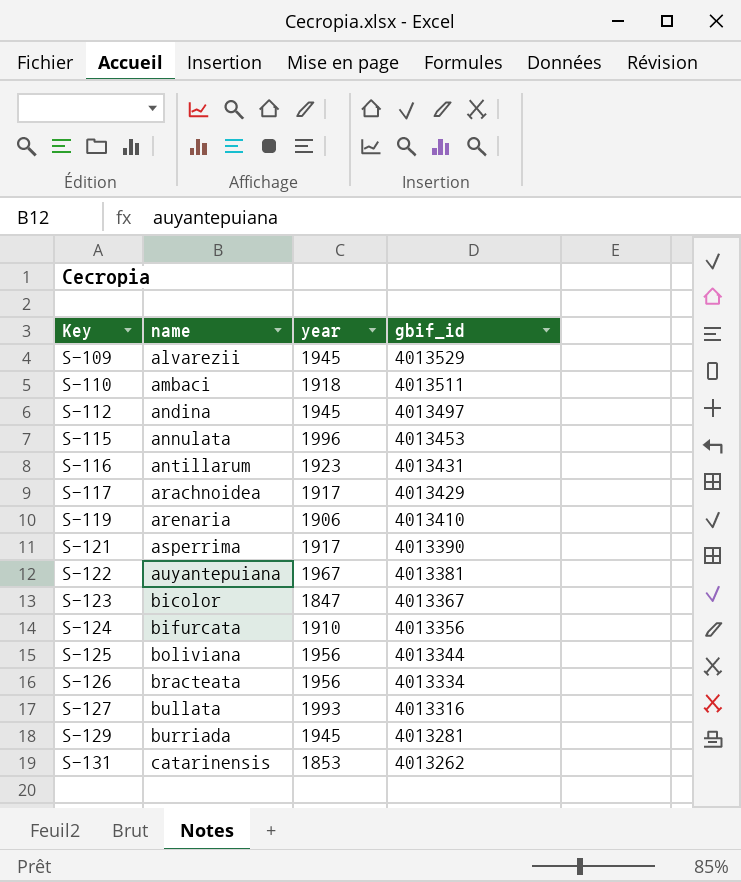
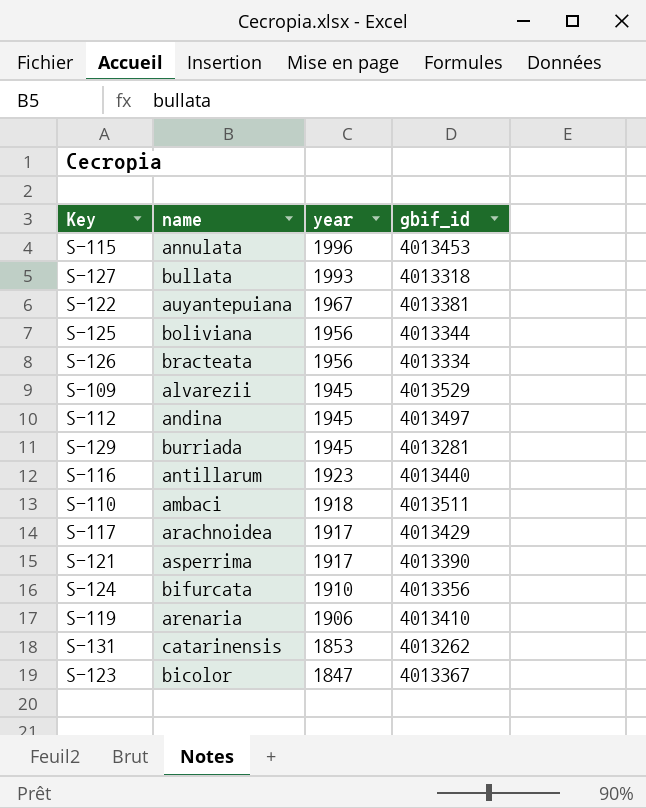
row order: Key ascending -> year descending
S-127 | gbif_id: 4013316 -> 4013318
S-116 | gbif_id: 4013431 -> 4013440

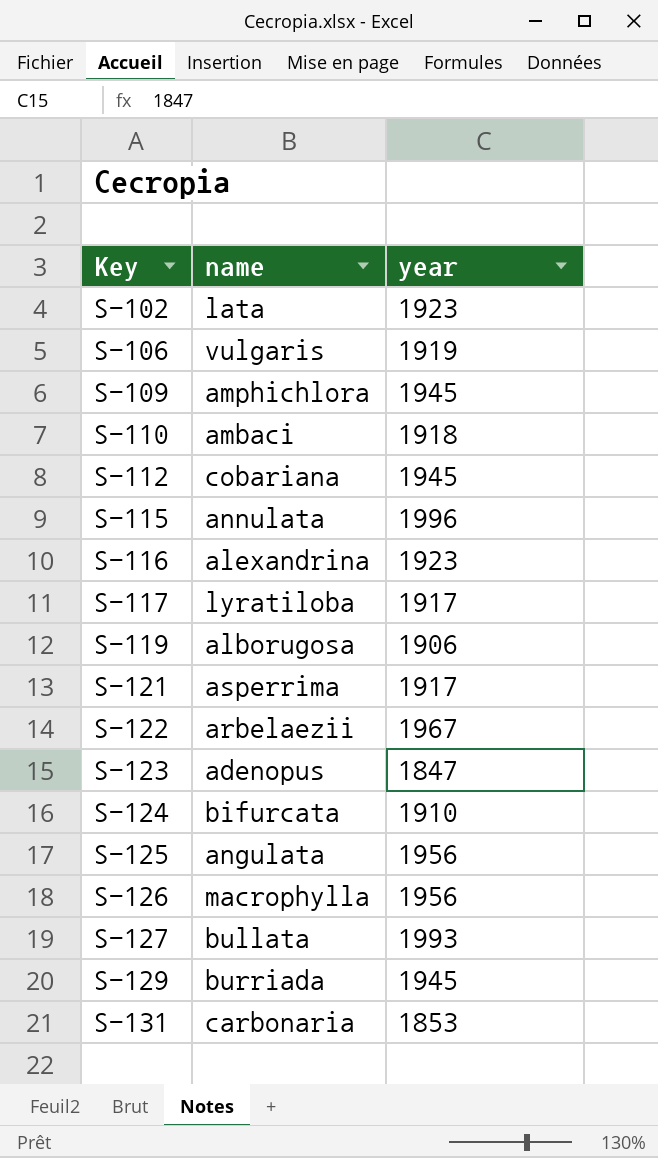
row order: year descending -> Key ascending
column gbif_id | position: 4 -> none
row S-102: none -> lata | 1923
row S-106: none -> vulgaris | 1919
S-109 | name: alvarezii -> amphichlora
S-112 | name: andina -> cobariana
S-116 | name: antillarum -> alexandrina
S-117 | name: arachnoidea -> lyratiloba
S-119 | name: arenaria -> alborugosa
S-122 | name: auyantepuiana -> arbelaezii
S-123 | name: bicolor -> adenopus
S-125 | name: boliviana -> angulata
S-126 | name: bracteata -> macrophylla
S-131 | name: catarinensis -> carbonaria

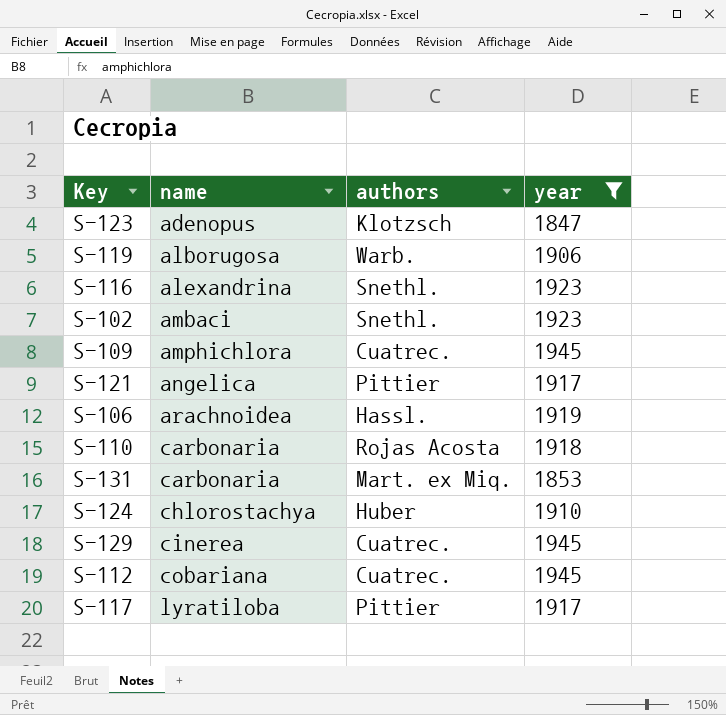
filter: none -> year <= 1945
row order: Key ascending -> name ascending
column authors | position: none -> 3
S-102 | name: lata -> ambaci
S-121 | name: asperrima -> angelica
S-106 | name: vulgaris -> arachnoidea
S-110 | name: ambaci -> carbonaria
S-124 | name: bifurcata -> chlorostachya
S-129 | name: burriada -> cinerea

